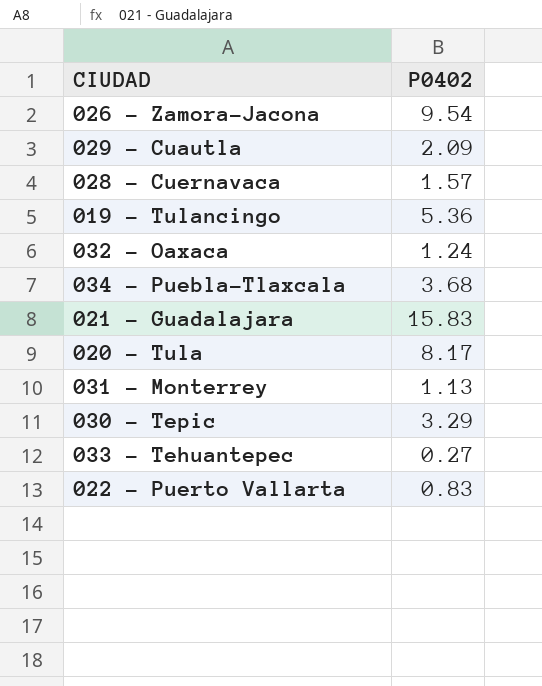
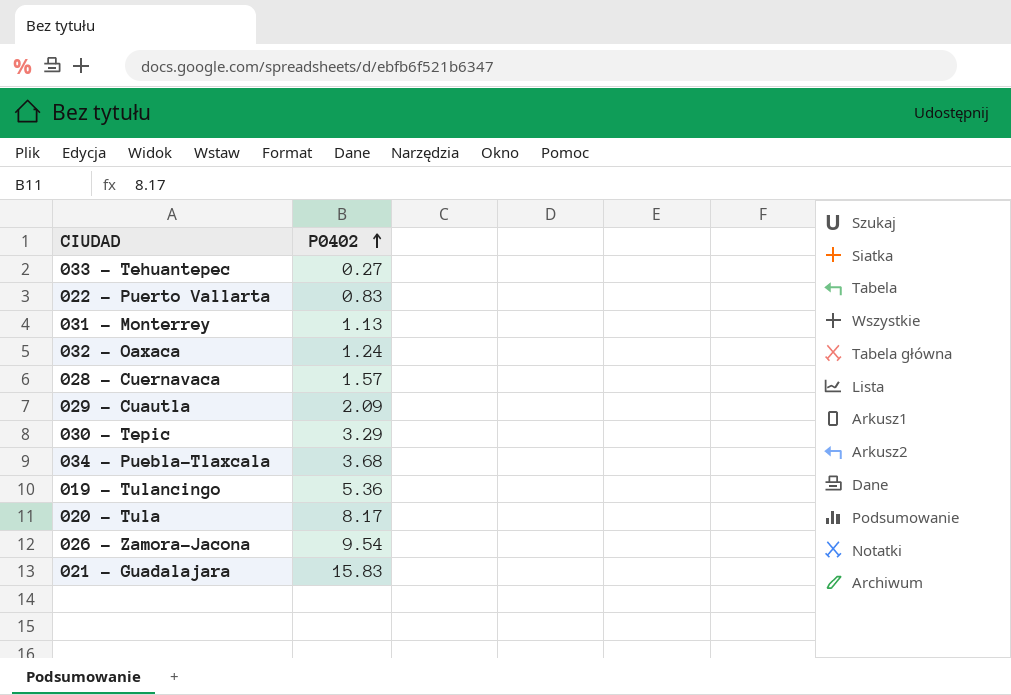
row order: none -> P0402 ascending

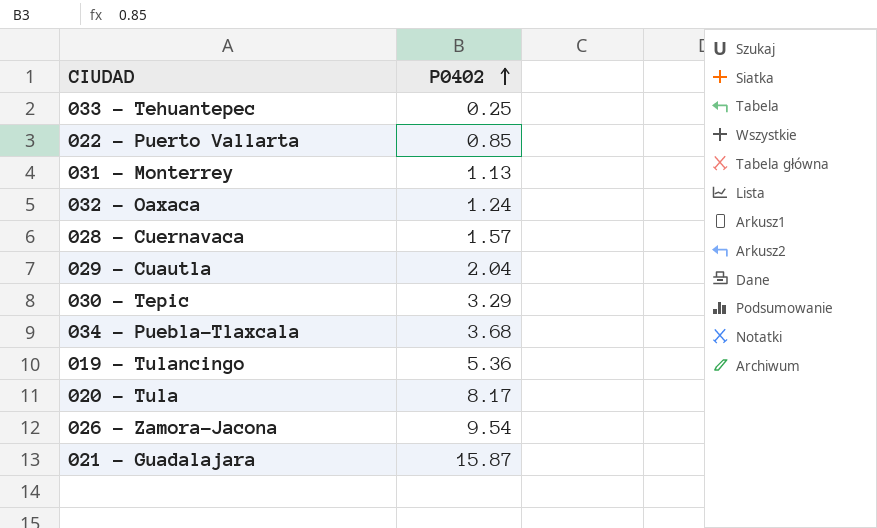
033 - Tehuantepec | P0402: 0.27 -> 0.25
022 - Puerto Vallarta | P0402: 0.83 -> 0.85
029 - Cuautla | P0402: 2.09 -> 2.04
021 - Guadalajara | P0402: 15.83 -> 15.87

